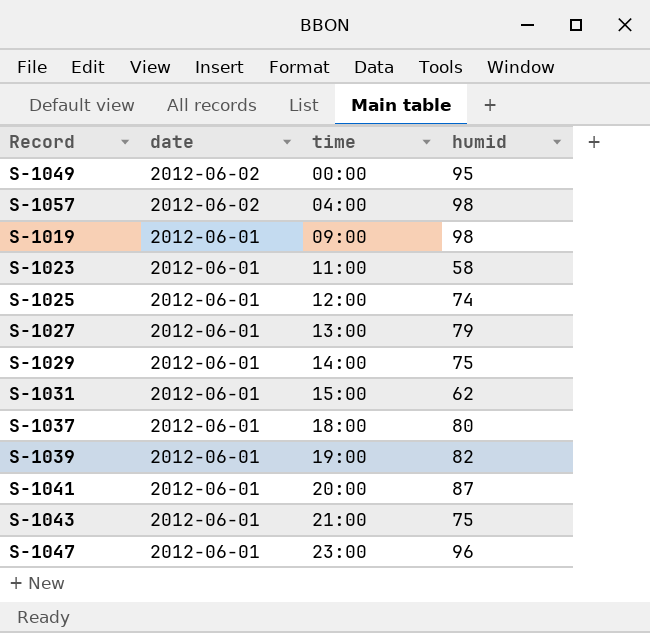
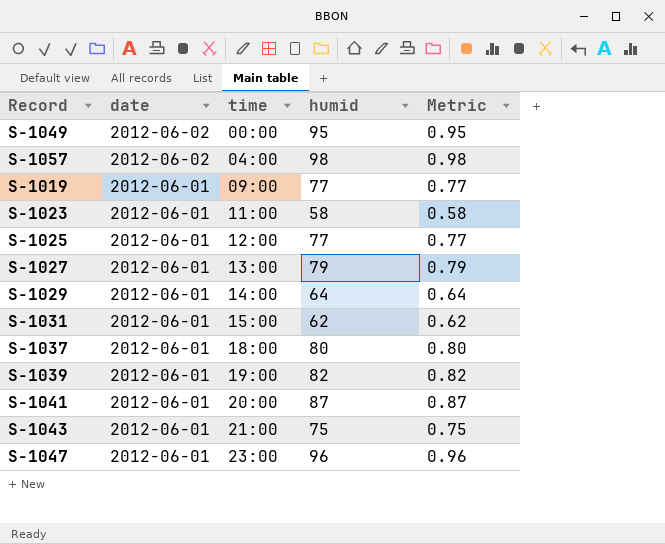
column Metric | formula: none -> [humid] * 0.01
S-1019 | humid: 98 -> 77
S-1025 | humid: 74 -> 77
S-1029 | humid: 75 -> 64

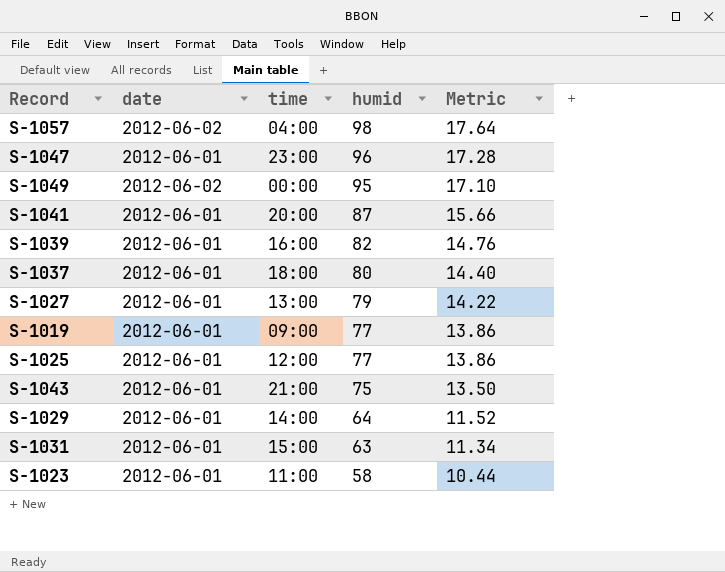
row order: date descending -> humid descending
column Metric | formula: [humid] * 0.01 -> [humid] * 0.18
S-1039 | time: 19:00 -> 16:00
S-1031 | humid: 62 -> 63

